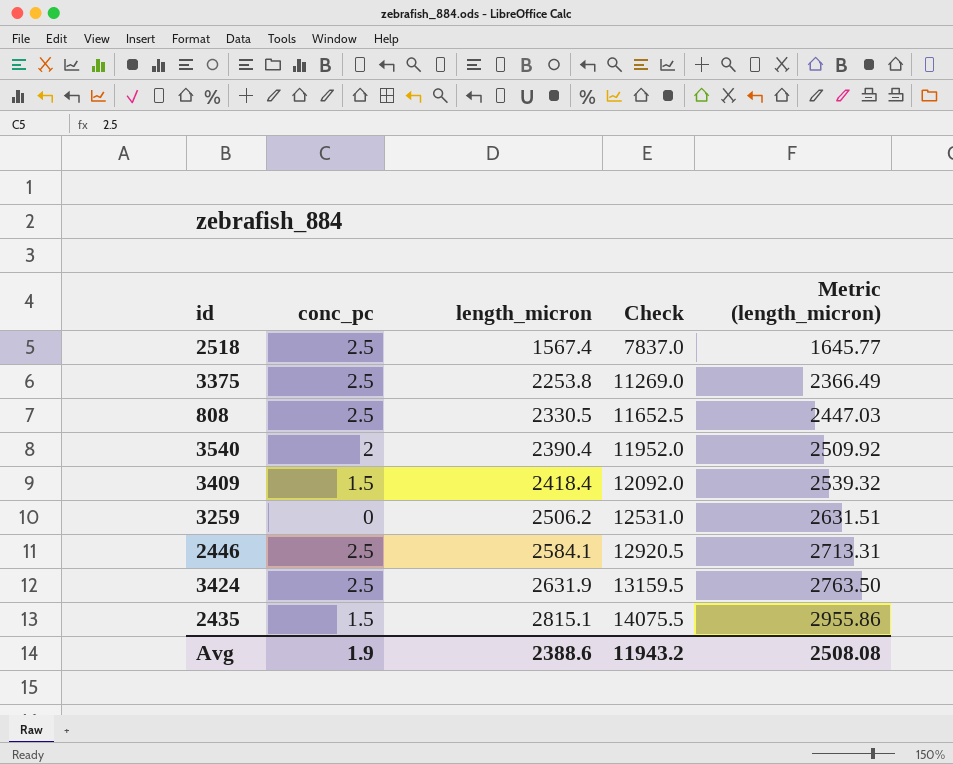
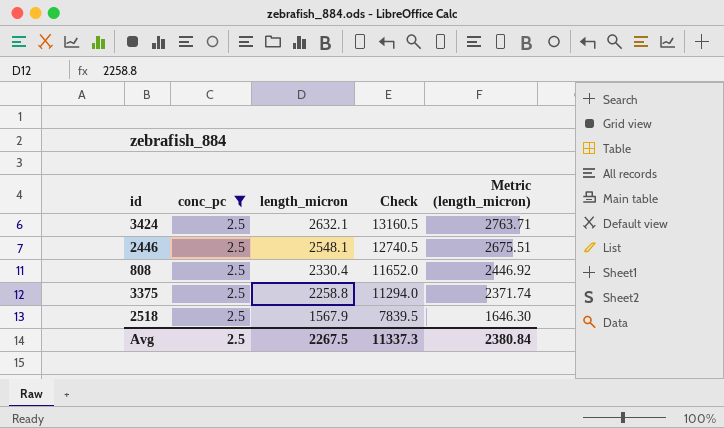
filter: none -> conc_pc = 2.5
row order: length_micron ascending -> length_micron descending
3424 | length_micron: 2631.9 -> 2632.1
3424 | Check: 13159.5 -> 13160.5
3424 | Metric (length_micron): 2763.50 -> 2763.71
2446 | length_micron: 2584.1 -> 2548.1
2446 | Check: 12920.5 -> 12740.5
2446 | Metric (length_micron): 2713.31 -> 2675.51
808 | length_micron: 2330.5 -> 2330.4
808 | Check: 11652.5 -> 11652.0
808 | Metric (length_micron): 2447.03 -> 2446.92
3375 | length_micron: 2253.8 -> 2258.8
3375 | Check: 11269.0 -> 11294.0
3375 | Metric (length_micron): 2366.49 -> 2371.74
2518 | length_micron: 1567.4 -> 1567.9
2518 | Check: 7837.0 -> 7839.5
2518 | Metric (length_micron): 1645.77 -> 1646.30
Avg | conc_pc: 1.9 -> 2.5
Avg | length_micron: 2388.6 -> 2267.5
Avg | Check: 11943.2 -> 11337.3
Avg | Metric (length_micron): 2508.08 -> 2380.84

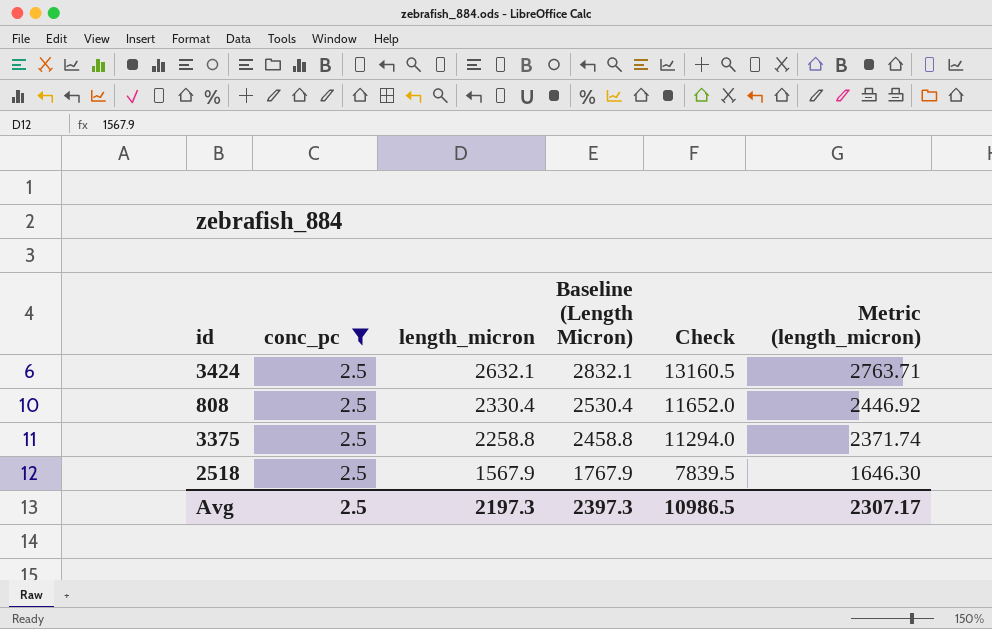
column Baseline (Length Micron) | formula: none -> [length_micron] + 200
row 2446: 2.5 | 2548.1 | 12740.5 | 2675.51 -> none
Avg | length_micron: 2267.5 -> 2197.3
Avg | Check: 11337.3 -> 10986.5
Avg | Metric (length_micron): 2380.84 -> 2307.17

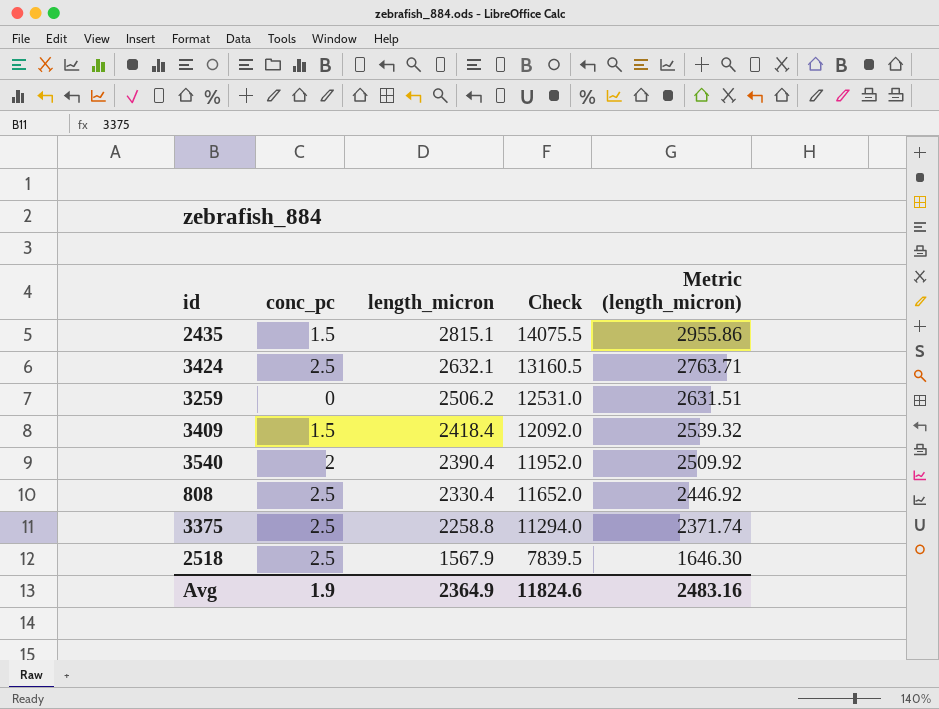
filter: conc_pc = 2.5 -> none
column Baseline (Length Micron) | formula: [length_micron] + 200 -> none
Avg | conc_pc: 2.5 -> 1.9
Avg | length_micron: 2197.3 -> 2364.9
Avg | Check: 10986.5 -> 11824.6
Avg | Metric (length_micron): 2307.17 -> 2483.16

